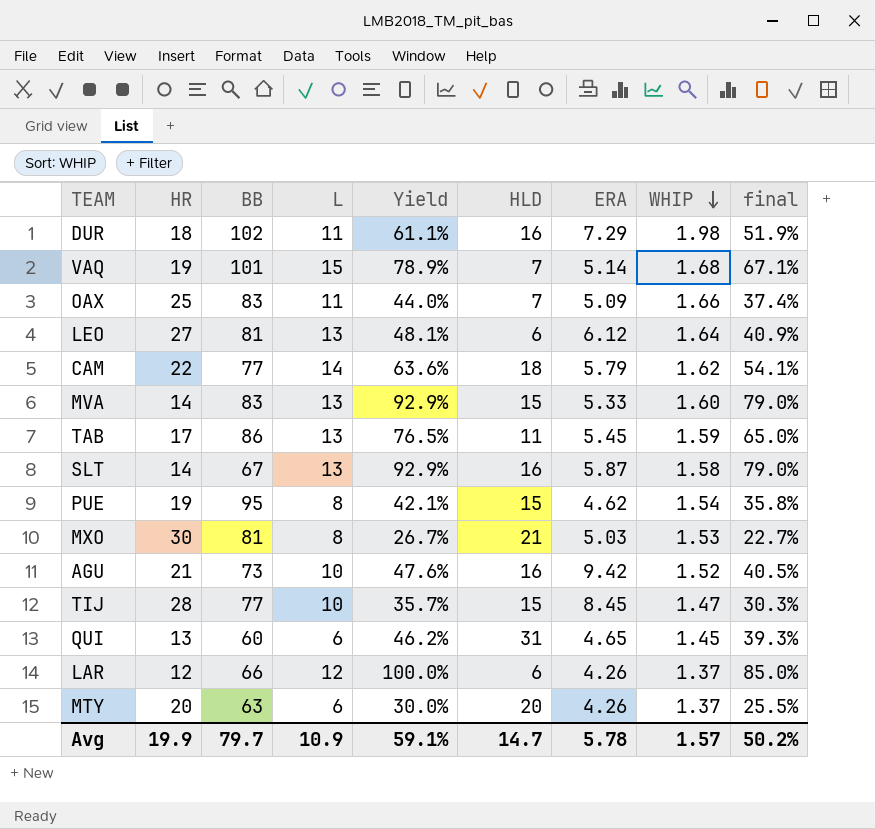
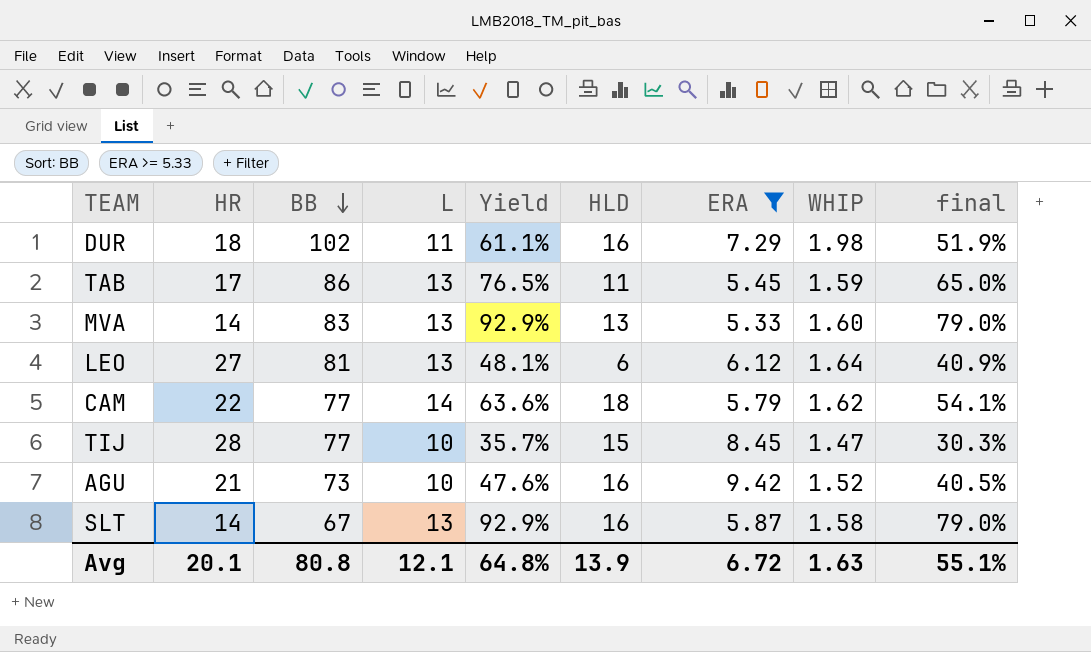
filter: none -> ERA >= 5.33
row order: WHIP descending -> BB descending
MVA | HLD: 15 -> 13
Avg | HR: 19.9 -> 20.1
Avg | BB: 79.7 -> 80.8
Avg | L: 10.9 -> 12.1
Avg | Yield: 59.1% -> 64.8%
Avg | HLD: 14.7 -> 13.9
Avg | ERA: 5.78 -> 6.72
Avg | WHIP: 1.57 -> 1.63
Avg | final: 50.2% -> 55.1%

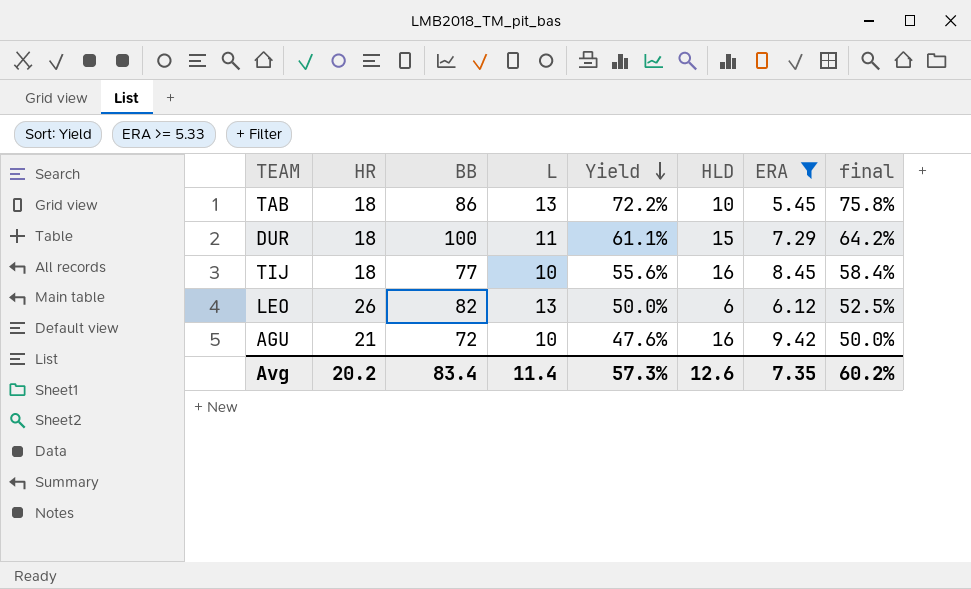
row order: BB descending -> Yield descending
column WHIP | position: 8 -> none
column final | formula: [Yield] * 0.85 -> [Yield] * 1.05
row MVA: 14 | 83 | 13 | 92.9% | 13 | 5.33 | 1.60 | 79.0% -> none
row CAM: 22 | 77 | 14 | 63.6% | 18 | 5.79 | 1.62 | 54.1% -> none
row SLT: 14 | 67 | 13 | 92.9% | 16 | 5.87 | 1.58 | 79.0% -> none
TAB | HR: 17 -> 18
TAB | Yield: 76.5% -> 72.2%
TAB | HLD: 11 -> 10
DUR | BB: 102 -> 100
DUR | HLD: 16 -> 15
TIJ | HR: 28 -> 18
TIJ | Yield: 35.7% -> 55.6%
TIJ | HLD: 15 -> 16
LEO | HR: 27 -> 26
LEO | BB: 81 -> 82
LEO | Yield: 48.1% -> 50.0%
AGU | BB: 73 -> 72
Avg | HR: 20.1 -> 20.2
Avg | BB: 80.8 -> 83.4
Avg | L: 12.1 -> 11.4
Avg | Yield: 64.8% -> 57.3%
Avg | HLD: 13.9 -> 12.6
Avg | ERA: 6.72 -> 7.35
Avg | final: 55.1% -> 60.2%

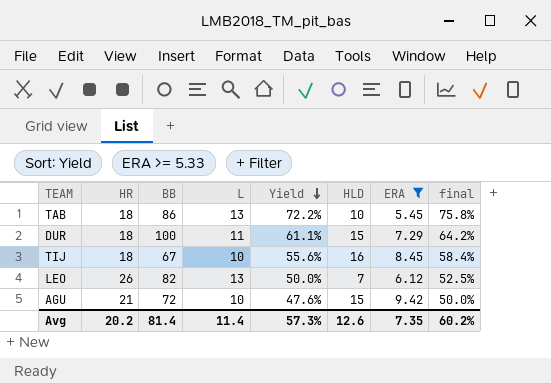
TIJ | BB: 77 -> 67
LEO | HLD: 6 -> 7
AGU | HLD: 16 -> 15
Avg | BB: 83.4 -> 81.4

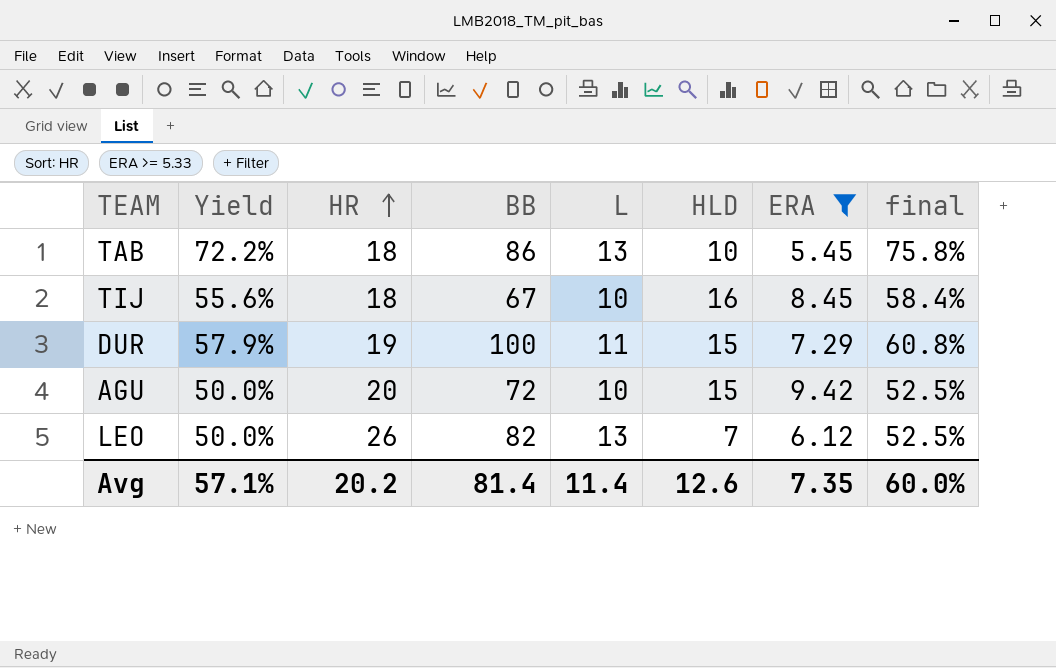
row order: Yield descending -> HR ascending
column Yield | position: 5 -> 2
DUR | Yield: 61.1% -> 57.9%
DUR | HR: 18 -> 19
DUR | final: 64.2% -> 60.8%
AGU | Yield: 47.6% -> 50.0%
AGU | HR: 21 -> 20
AGU | final: 50.0% -> 52.5%
Avg | Yield: 57.3% -> 57.1%
Avg | final: 60.2% -> 60.0%

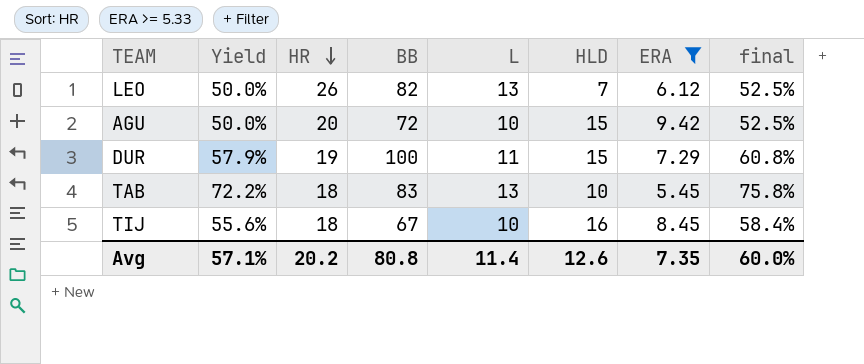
row order: HR ascending -> HR descending
TAB | BB: 86 -> 83
Avg | BB: 81.4 -> 80.8

